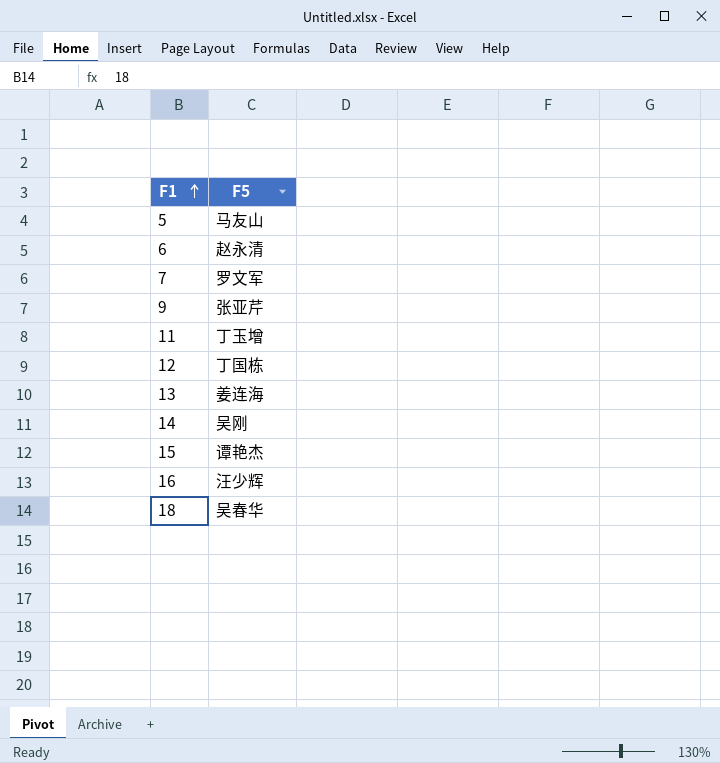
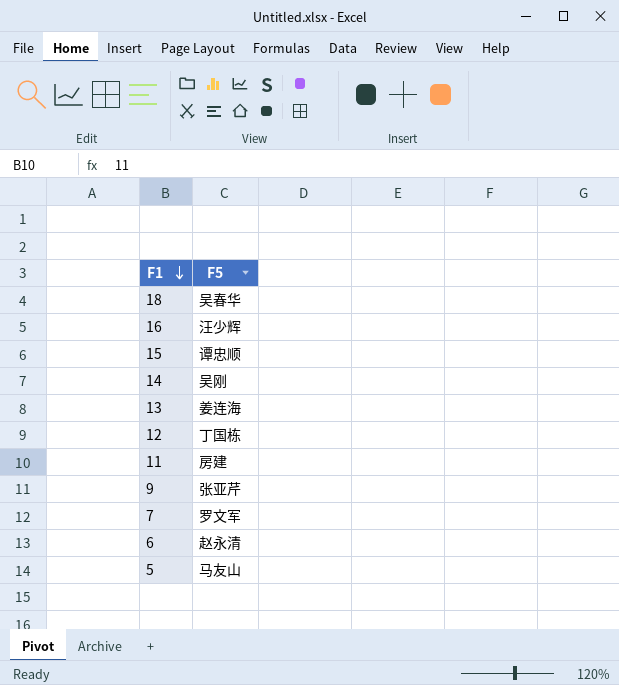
row order: F1 ascending -> F1 descending
15 | F5: 谭艳杰 -> 谭忠顺
11 | F5: 丁玉增 -> 房建

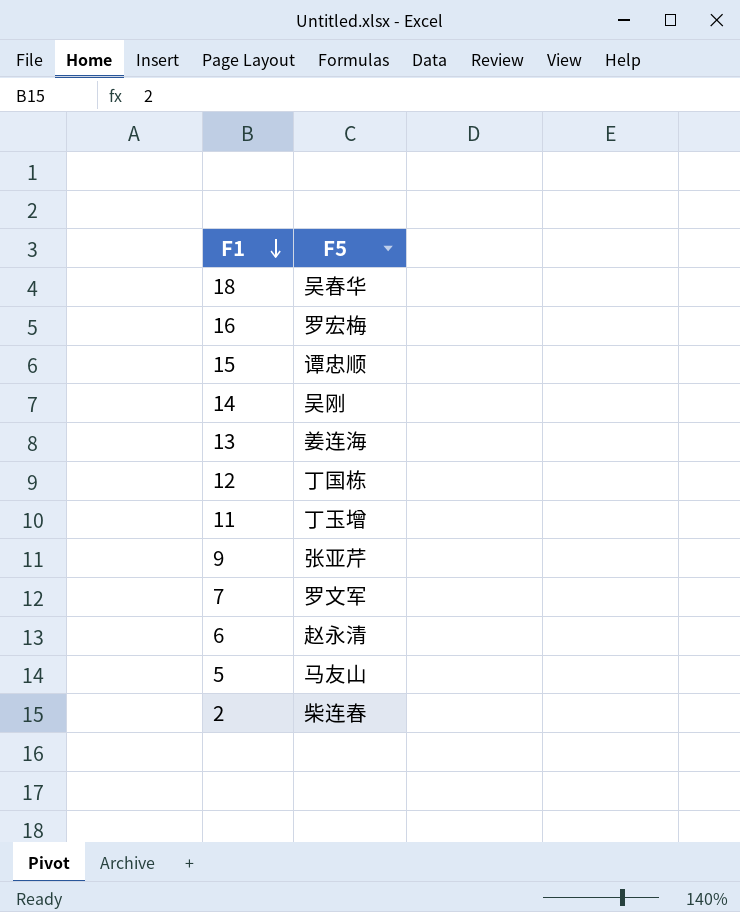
16 | F5: 汪少辉 -> 罗宏梅
11 | F5: 房建 -> 丁玉增
row 2: none -> 柴连春

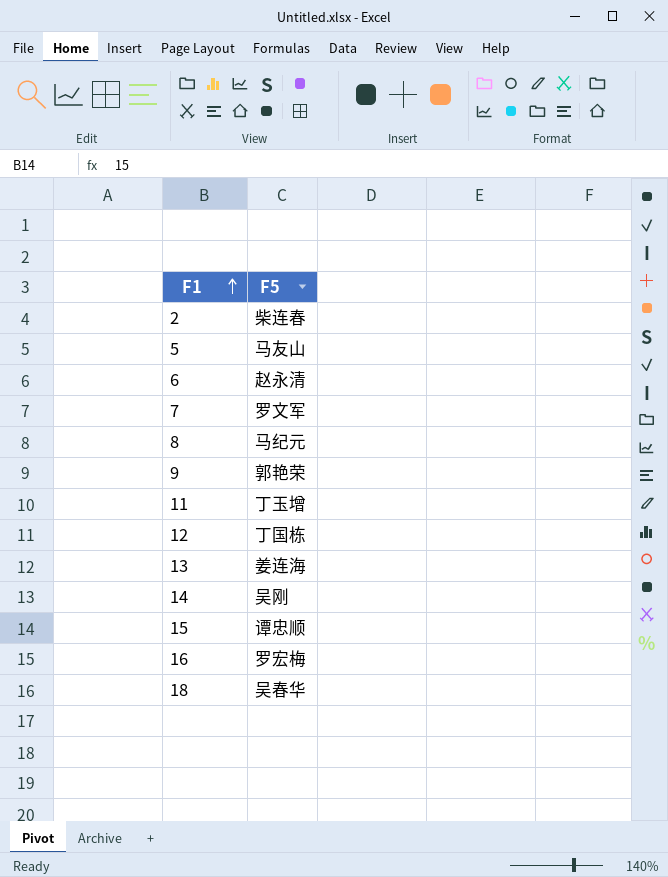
row order: F1 descending -> F1 ascending
row 8: none -> 马纪元
9 | F5: 张亚芹 -> 郭艳荣

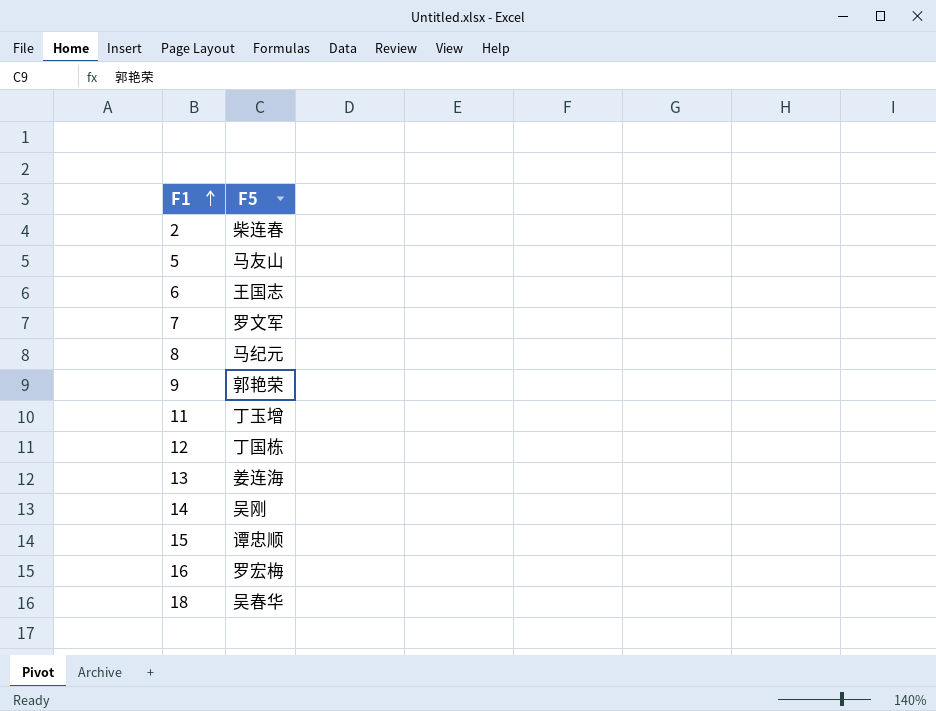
6 | F5: 赵永清 -> 王国志

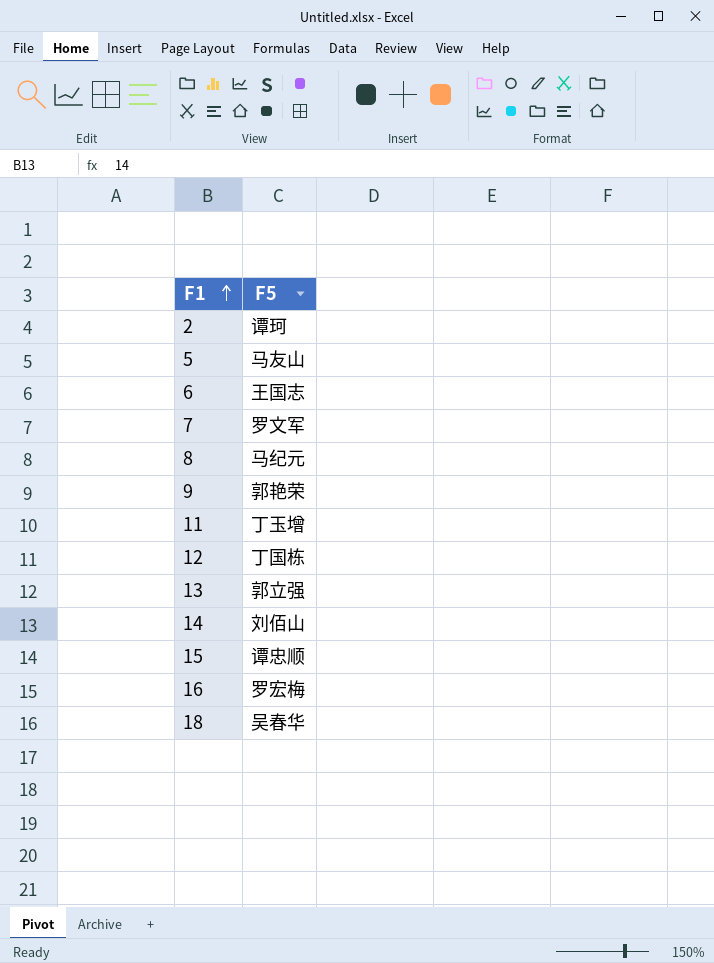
2 | F5: 柴连春 -> 谭珂
13 | F5: 姜连海 -> 郭立强
14 | F5: 吴刚 -> 刘佰山

